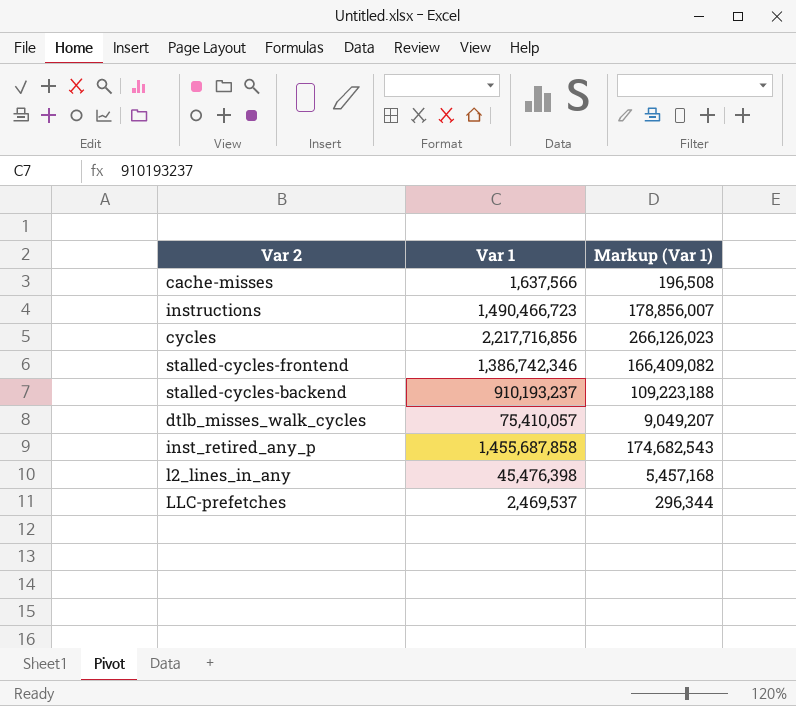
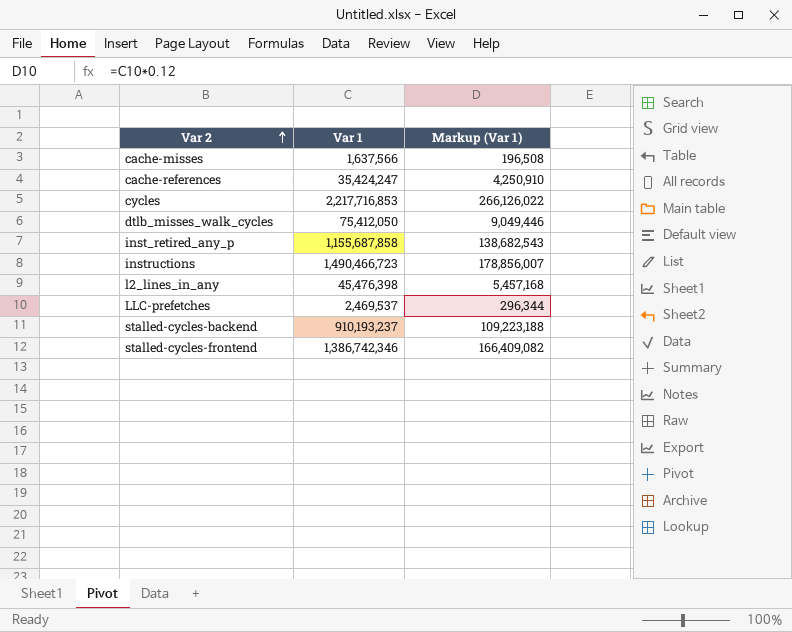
row order: none -> Var 2 ascending
row cache-references: none -> 35,424,247 | 4,250,910
cycles | Var 1: 2,217,716,856 -> 2,217,716,853
cycles | Markup (Var 1): 266,126,023 -> 266,126,022
dtlb_misses_walk_cycles | Var 1: 75,410,057 -> 75,412,050
dtlb_misses_walk_cycles | Markup (Var 1): 9,049,207 -> 9,049,446
inst_retired_any_p | Var 1: 1,455,687,858 -> 1,155,687,858
inst_retired_any_p | Markup (Var 1): 174,682,543 -> 138,682,543

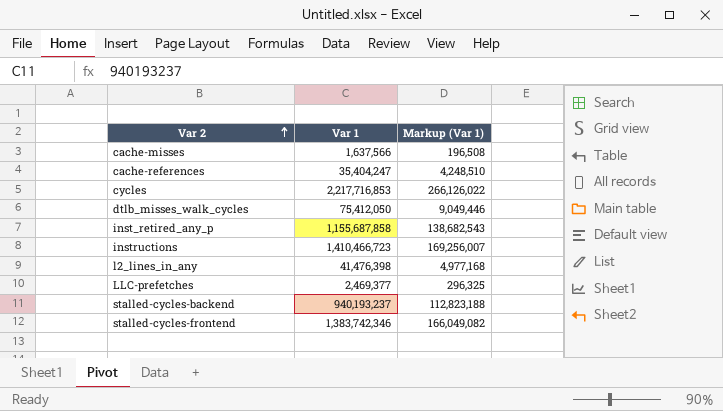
cache-references | Var 1: 35,424,247 -> 35,404,247
cache-references | Markup (Var 1): 4,250,910 -> 4,248,510
instructions | Var 1: 1,490,466,723 -> 1,410,466,723
instructions | Markup (Var 1): 178,856,007 -> 169,256,007
l2_lines_in_any | Var 1: 45,476,398 -> 41,476,398
l2_lines_in_any | Markup (Var 1): 5,457,168 -> 4,977,168
LLC-prefetches | Var 1: 2,469,537 -> 2,469,377
LLC-prefetches | Markup (Var 1): 296,344 -> 296,325
stalled-cycles-backend | Var 1: 910,193,237 -> 940,193,237
stalled-cycles-backend | Markup (Var 1): 109,223,188 -> 112,823,188
stalled-cycles-frontend | Var 1: 1,386,742,346 -> 1,383,742,346
stalled-cycles-frontend | Markup (Var 1): 166,409,082 -> 166,049,082

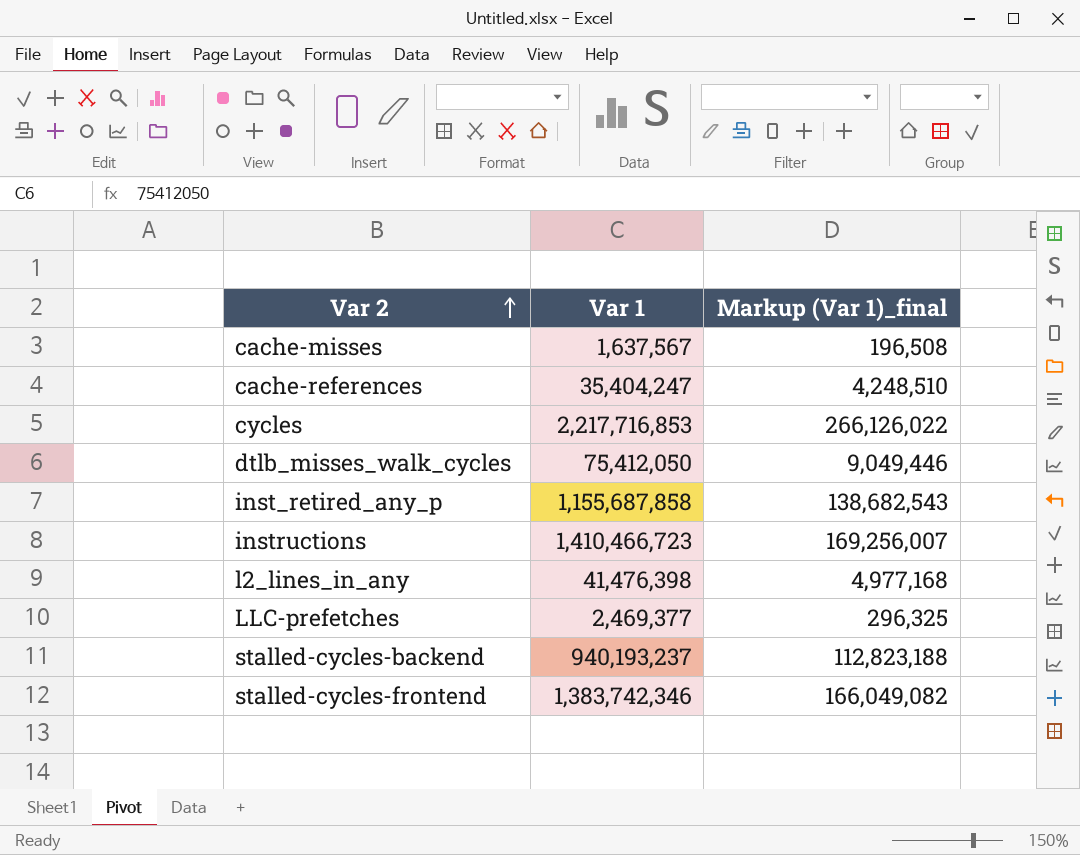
column name: Markup (Var 1) -> Markup (Var 1)_final
cache-misses | Var 1: 1,637,566 -> 1,637,567

